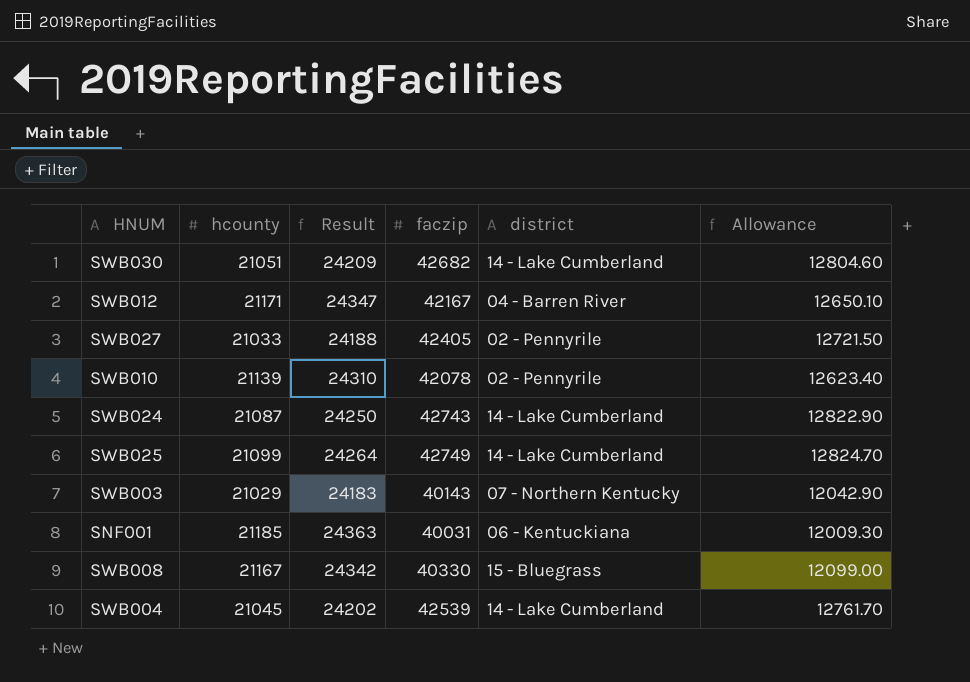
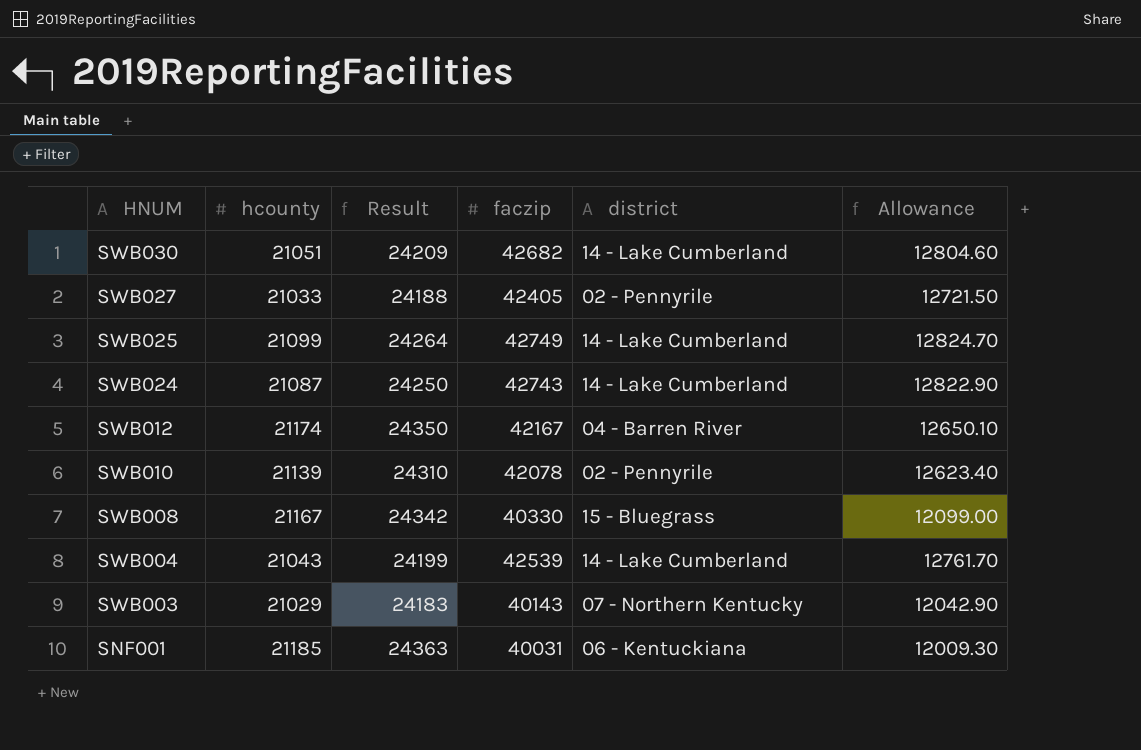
row order: none -> HNUM descending
SWB012 | hcounty: 21171 -> 21174
SWB012 | Result: 24347 -> 24350
SWB004 | hcounty: 21045 -> 21043
SWB004 | Result: 24202 -> 24199

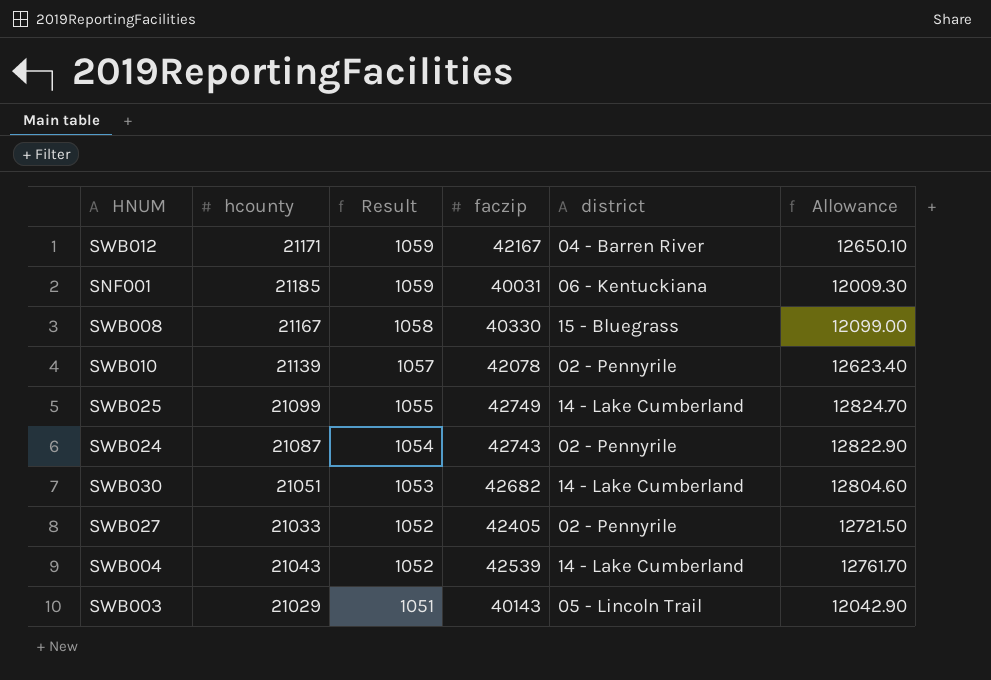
row order: HNUM descending -> Result descending
column Result | formula: [hcounty] * 1.15 -> [hcounty] * 0.05
SWB012 | hcounty: 21174 -> 21171
SWB024 | district: 14 - Lake Cumberland -> 02 - Pennyrile
SWB003 | district: 07 - Northern Kentucky -> 05 - Lincoln Trail

